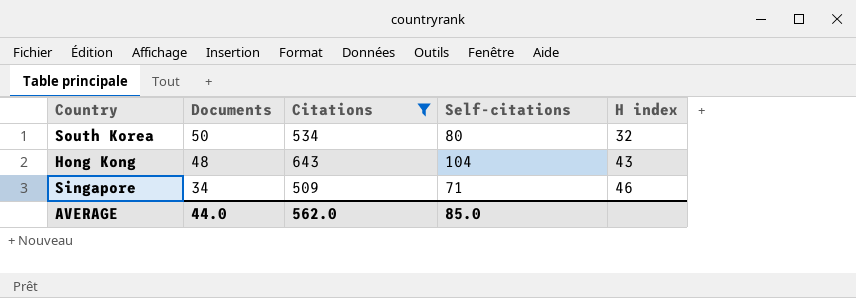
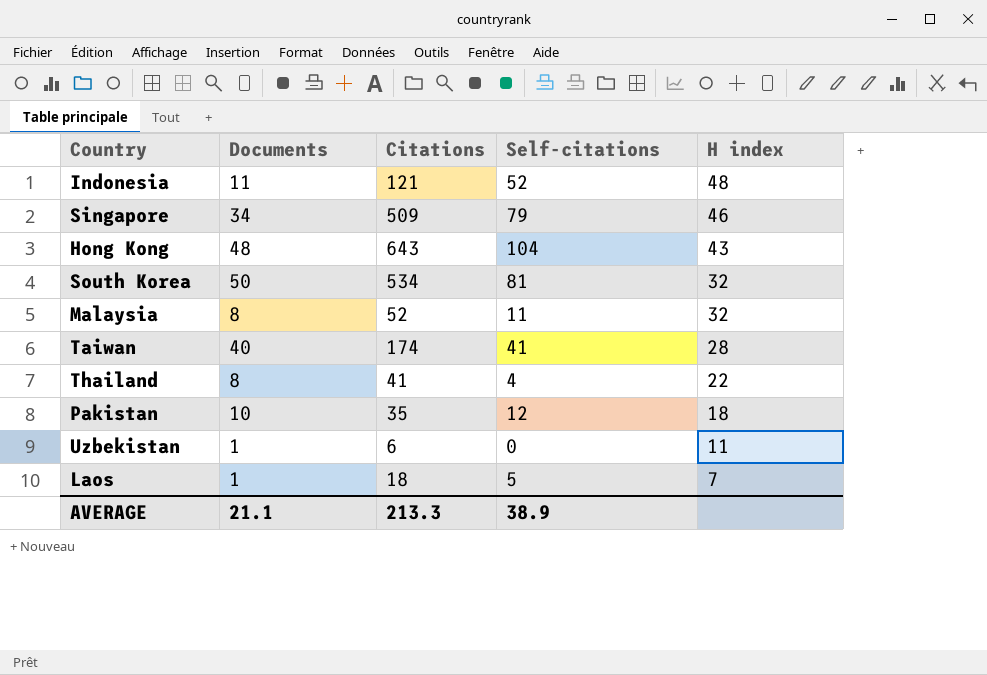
filter: Citations >= 509 -> none
row order: Documents descending -> H index descending
Singapore | Self-citations: 71 -> 79
South Korea | Self-citations: 80 -> 81
AVERAGE | Documents: 44.0 -> 21.1
AVERAGE | Citations: 562.0 -> 213.3
AVERAGE | Self-citations: 85.0 -> 38.9

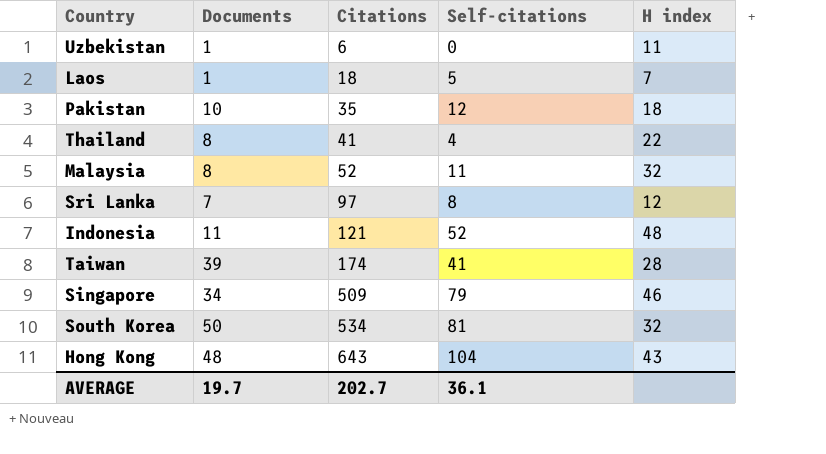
row order: H index descending -> Citations ascending
row Sri Lanka: none -> 7 | 97 | 8 | 12
Taiwan | Documents: 40 -> 39
AVERAGE | Documents: 21.1 -> 19.7
AVERAGE | Citations: 213.3 -> 202.7
AVERAGE | Self-citations: 38.9 -> 36.1

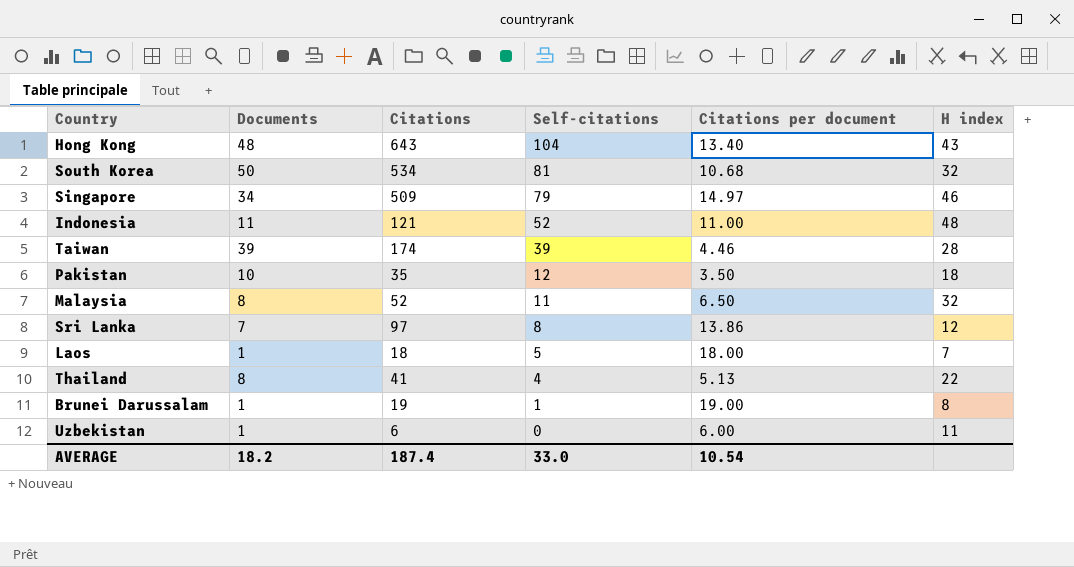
row order: Citations ascending -> Self-citations descending
column Citations per document | formula: none -> [Citations] / [Documents]
Taiwan | Self-citations: 41 -> 39
row Brunei Darussalam: none -> 1 | 19 | 1 | 19.00 | 8
AVERAGE | Documents: 19.7 -> 18.2
AVERAGE | Citations: 202.7 -> 187.4
AVERAGE | Self-citations: 36.1 -> 33.0

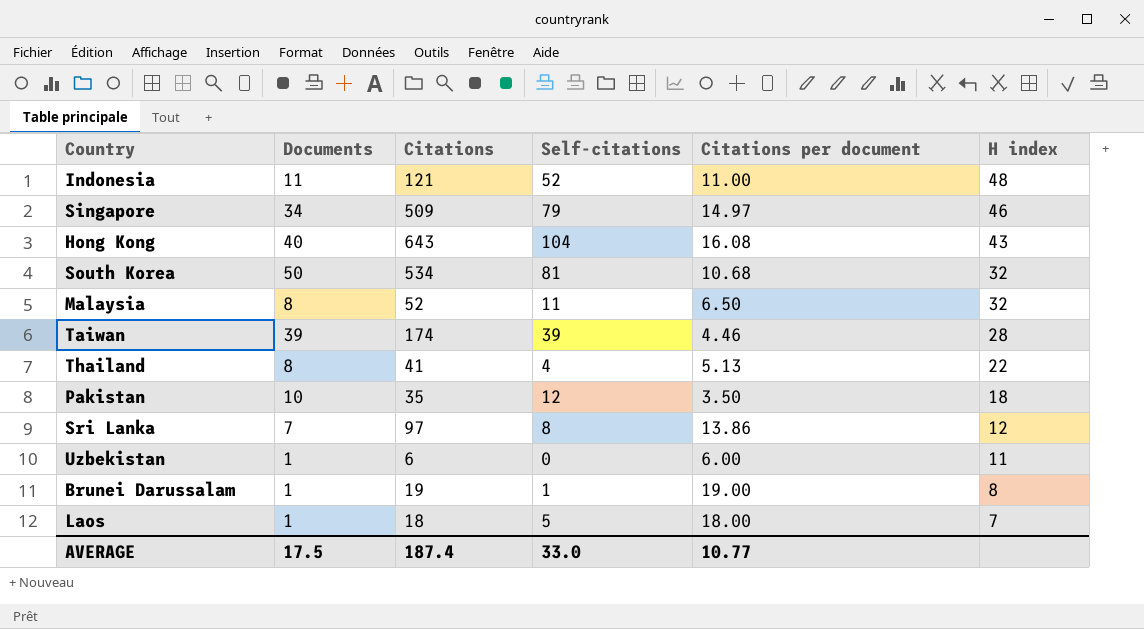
row order: Self-citations descending -> H index descending
Hong Kong | Documents: 48 -> 40
Hong Kong | Citations per document: 13.40 -> 16.08
AVERAGE | Documents: 18.2 -> 17.5
AVERAGE | Citations per document: 10.54 -> 10.77

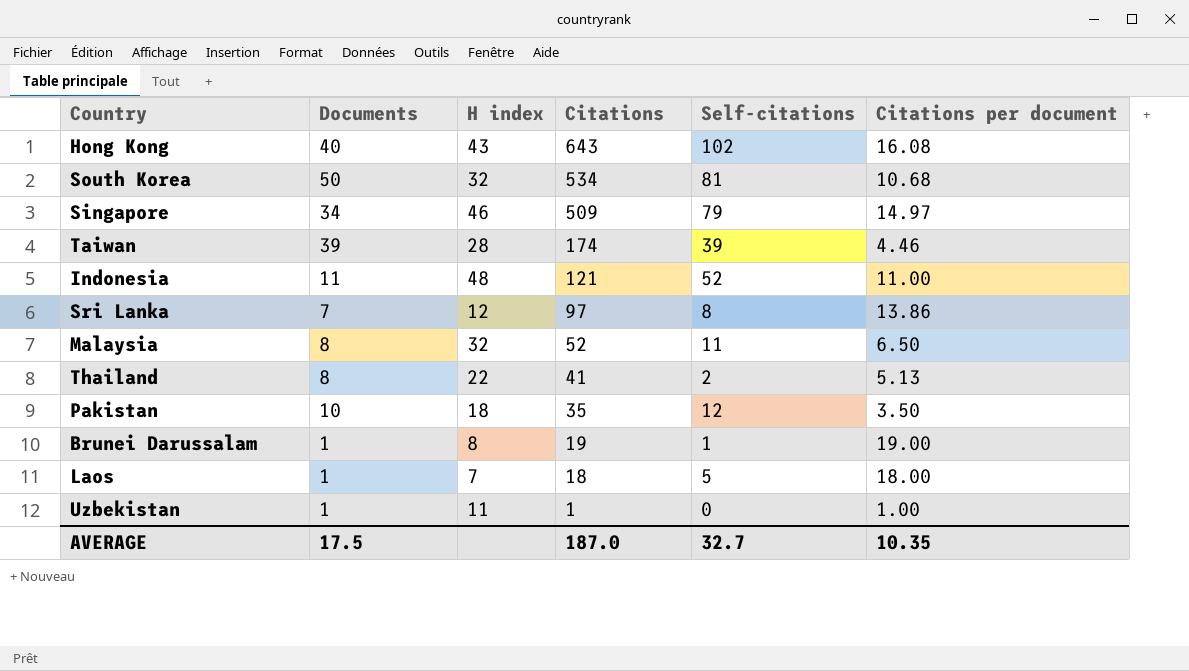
row order: H index descending -> Citations descending
column H index | position: 6 -> 3
Hong Kong | Self-citations: 104 -> 102
Thailand | Self-citations: 4 -> 2
Uzbekistan | Citations: 6 -> 1
Uzbekistan | Citations per document: 6.00 -> 1.00
AVERAGE | Citations: 187.4 -> 187.0
AVERAGE | Self-citations: 33.0 -> 32.7
AVERAGE | Citations per document: 10.77 -> 10.35

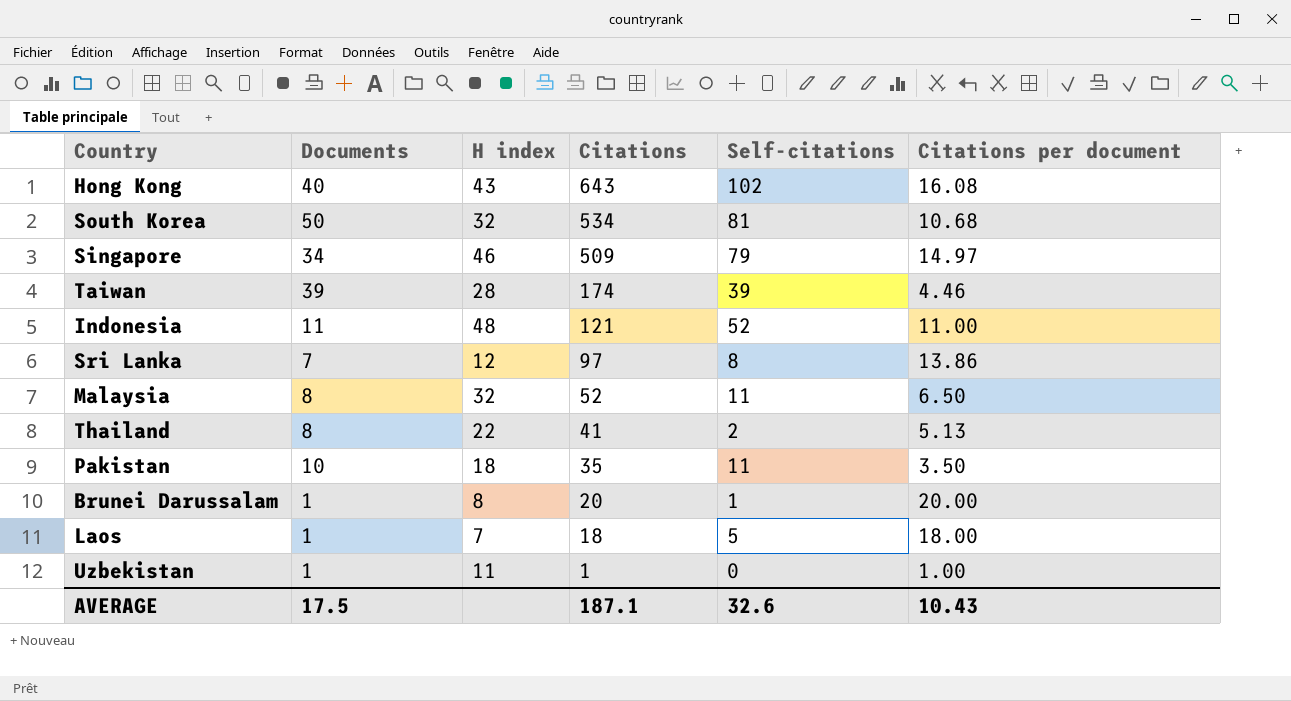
Pakistan | Self-citations: 12 -> 11
Brunei Darussalam | Citations: 19 -> 20
Brunei Darussalam | Citations per document: 19.00 -> 20.00
AVERAGE | Citations: 187.0 -> 187.1
AVERAGE | Self-citations: 32.7 -> 32.6
AVERAGE | Citations per document: 10.35 -> 10.43

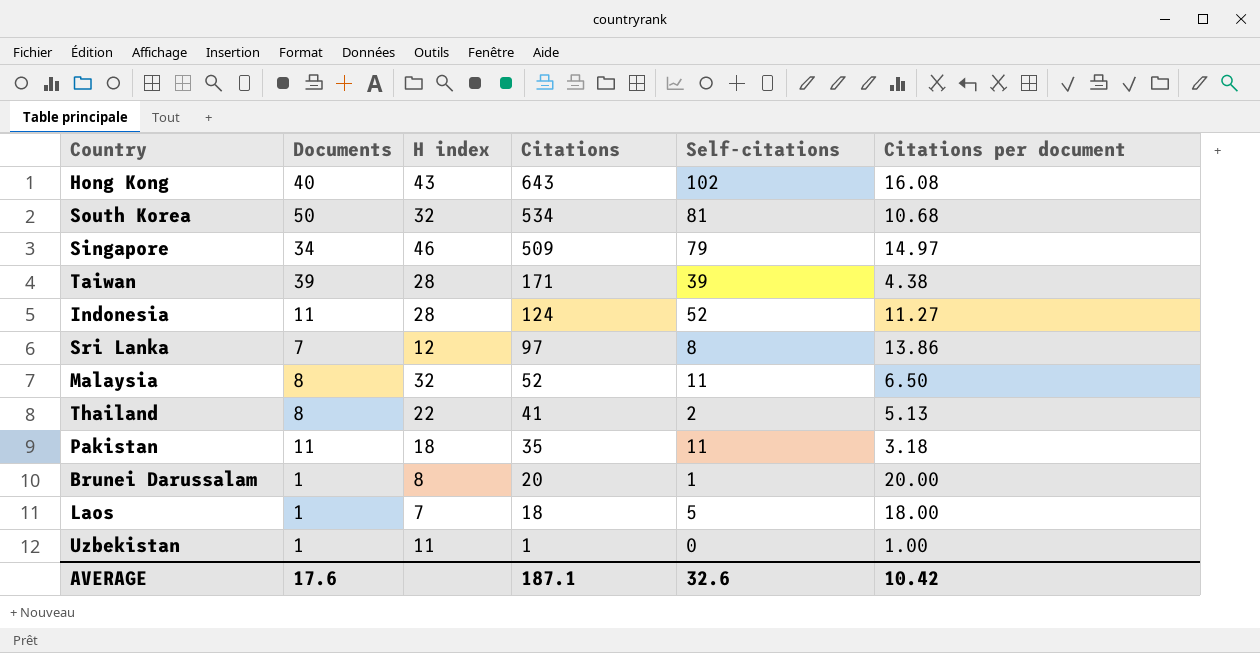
Taiwan | Citations: 174 -> 171
Taiwan | Citations per document: 4.46 -> 4.38
Indonesia | H index: 48 -> 28
Indonesia | Citations: 121 -> 124
Indonesia | Citations per document: 11.00 -> 11.27
Pakistan | Documents: 10 -> 11
Pakistan | Citations per document: 3.50 -> 3.18
AVERAGE | Documents: 17.5 -> 17.6
AVERAGE | Citations per document: 10.43 -> 10.42

